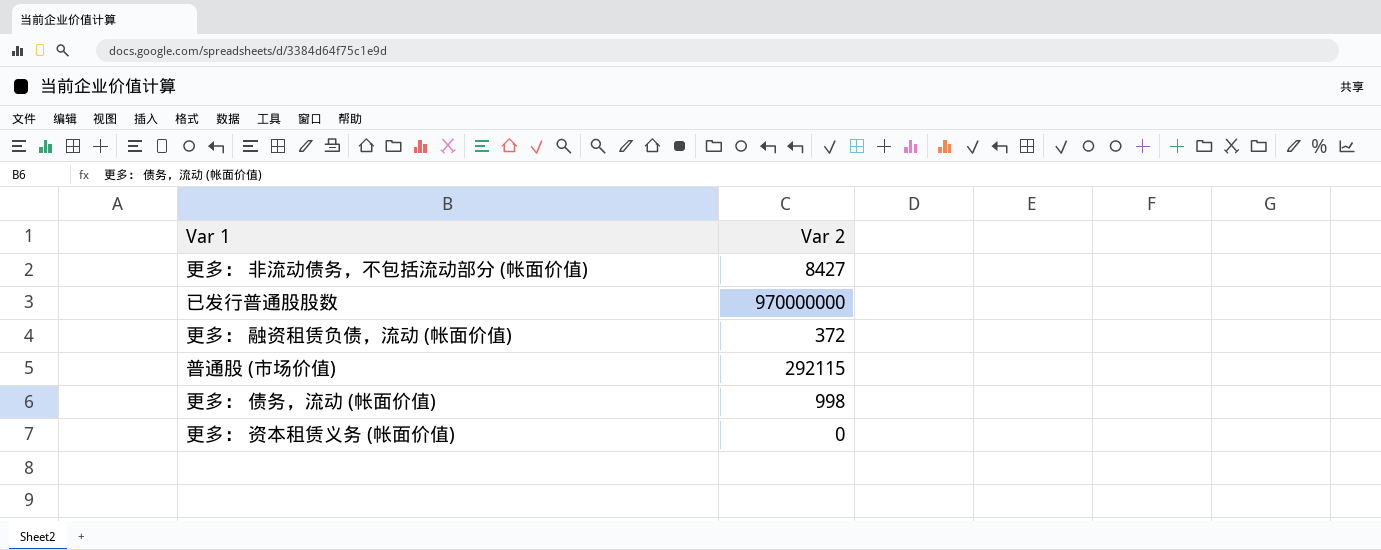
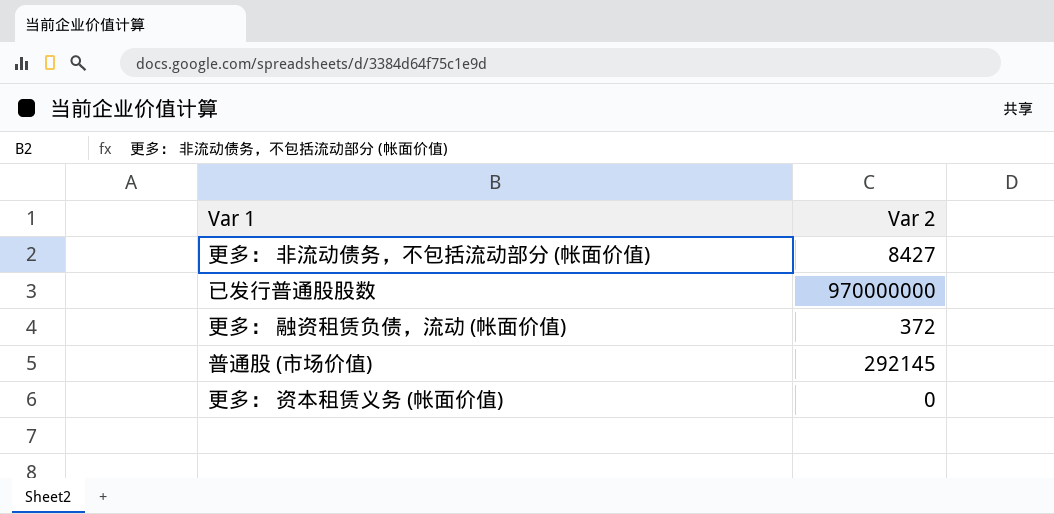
row 更多： 债务，流动 (帐面价值): 998 -> none
普通股 (市场价值) | Var 2: 292115 -> 292145

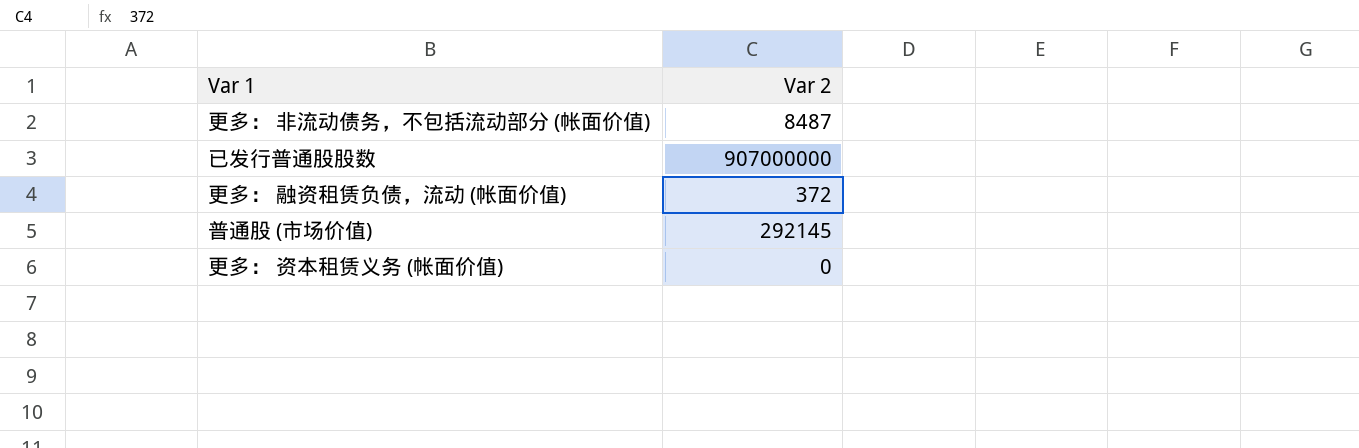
更多： 非流动债务，不包括流动部分 (帐面价值) | Var 2: 8427 -> 8487
已发行普通股股数 | Var 2: 970000000 -> 907000000

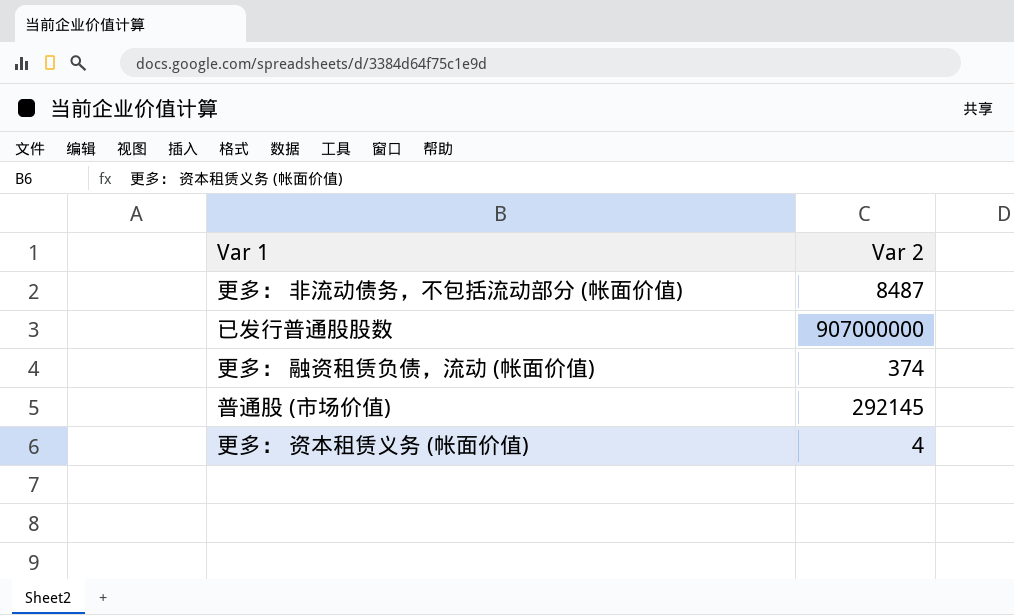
更多： 融资租赁负债，流动 (帐面价值) | Var 2: 372 -> 374
更多： 资本租赁义务 (帐面价值) | Var 2: 0 -> 4

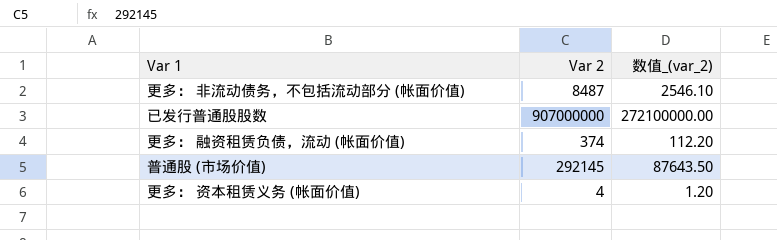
column 数值_(var_2) | formula: none -> [Var 2] * 0.3

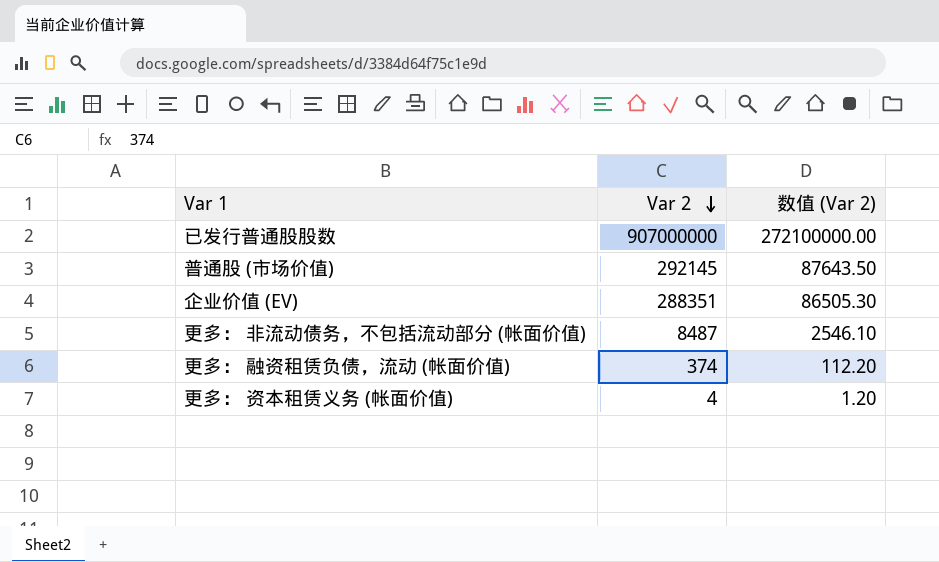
row order: none -> Var 2 descending
column name: 数值_(var_2) -> 数值 (Var 2)
row 企业价值 (EV): none -> 288351 | 86505.30

